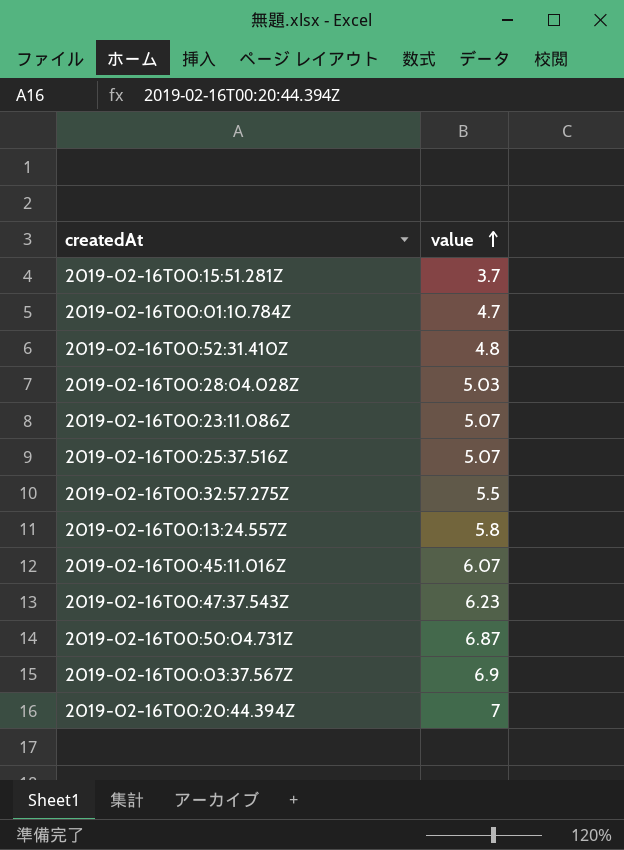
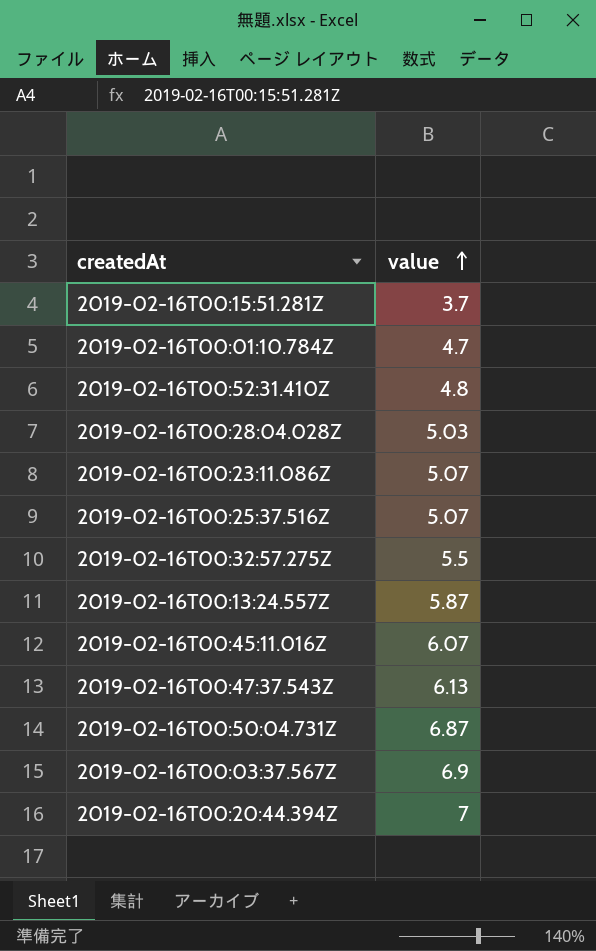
2019-02-16T00:13:24.557Z | value: 5.8 -> 5.87
2019-02-16T00:47:37.543Z | value: 6.23 -> 6.13

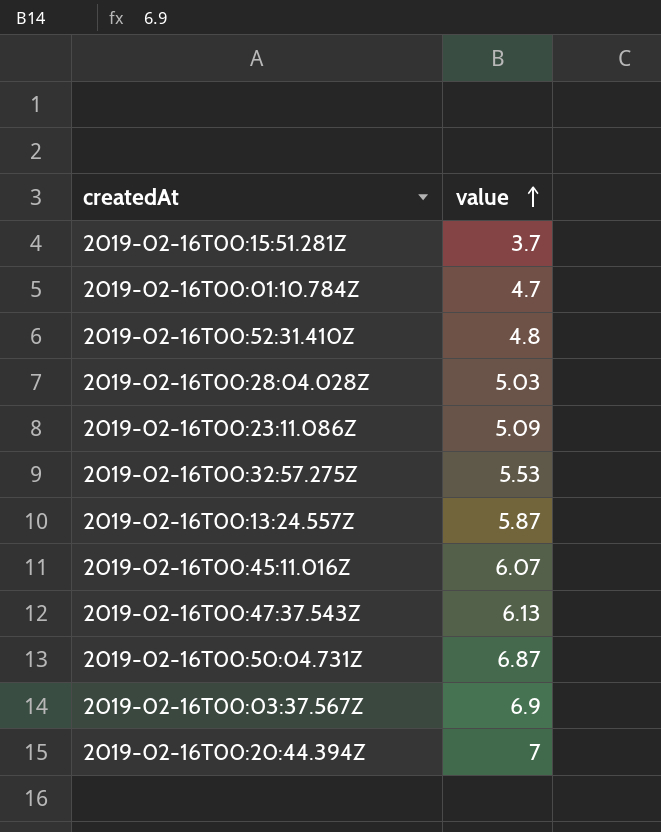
row 2019-02-16T00:25:37.516Z: 5.07 -> none
2019-02-16T00:23:11.086Z | value: 5.07 -> 5.09
2019-02-16T00:32:57.275Z | value: 5.5 -> 5.53

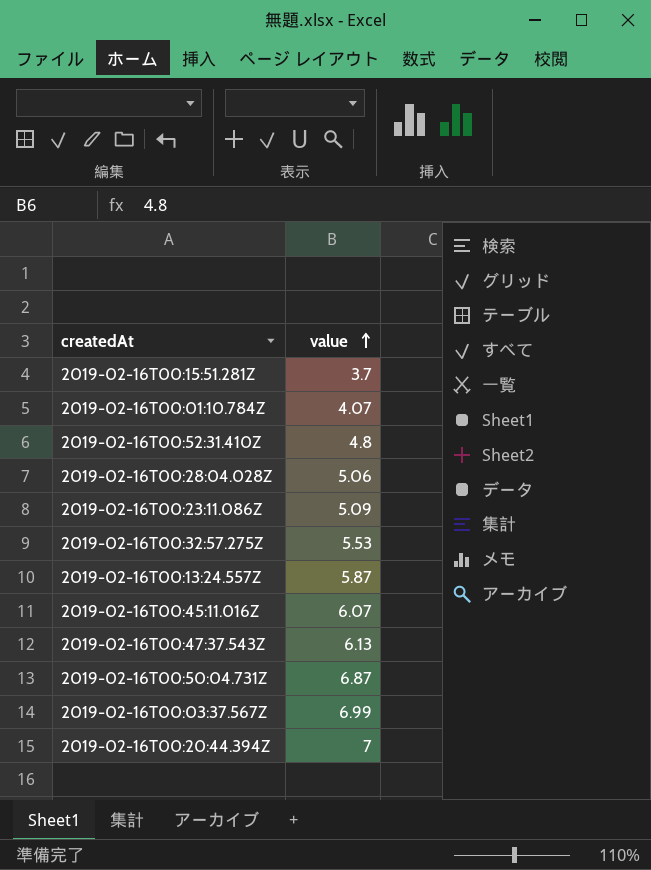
2019-02-16T00:01:10.784Z | value: 4.7 -> 4.07
2019-02-16T00:28:04.028Z | value: 5.03 -> 5.06
2019-02-16T00:03:37.567Z | value: 6.9 -> 6.99

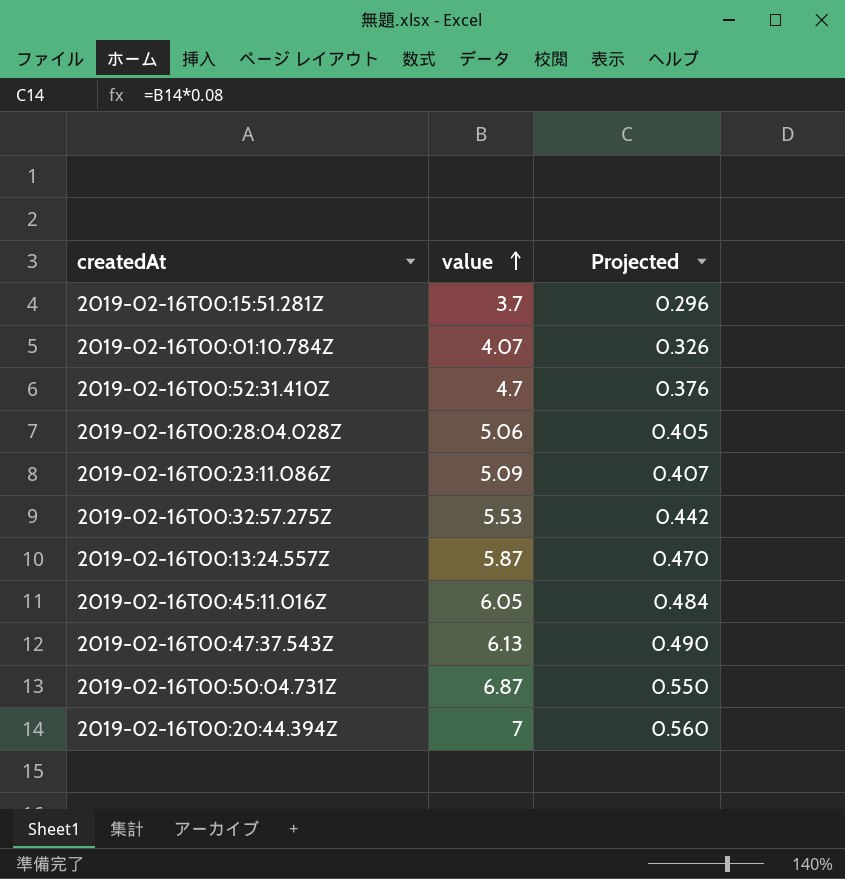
column Projected | formula: none -> [value] * 0.08
row 2019-02-16T00:03:37.567Z: 6.99 -> none
2019-02-16T00:52:31.410Z | value: 4.8 -> 4.7
2019-02-16T00:45:11.016Z | value: 6.07 -> 6.05

